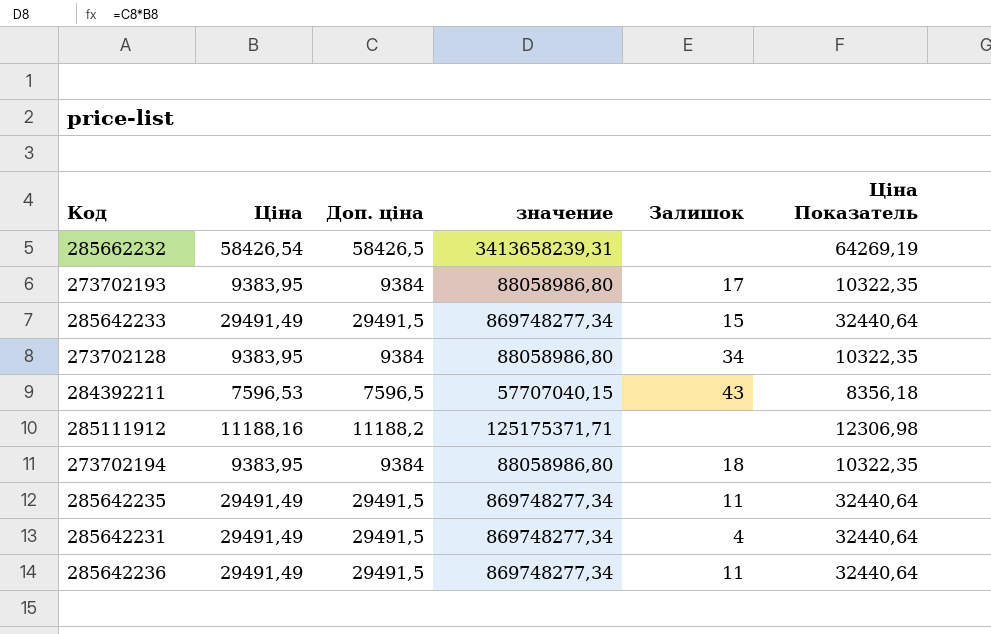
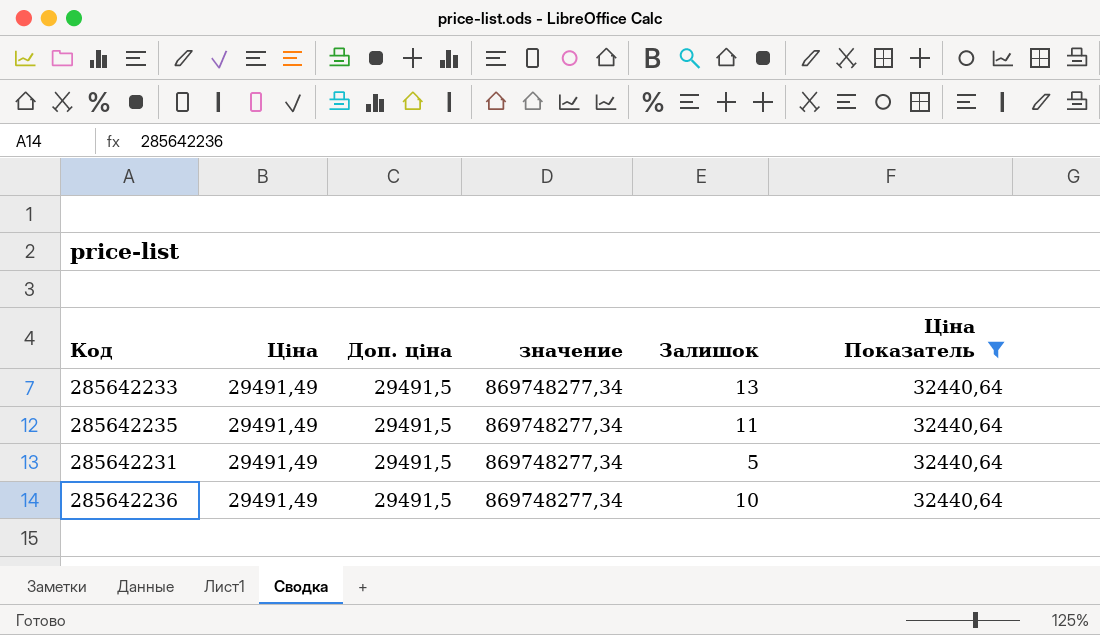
filter: none -> Ціна Показатель = 32440,64
285642233 | Залишок: 15 -> 13
285642231 | Залишок: 4 -> 5
285642236 | Залишок: 11 -> 10

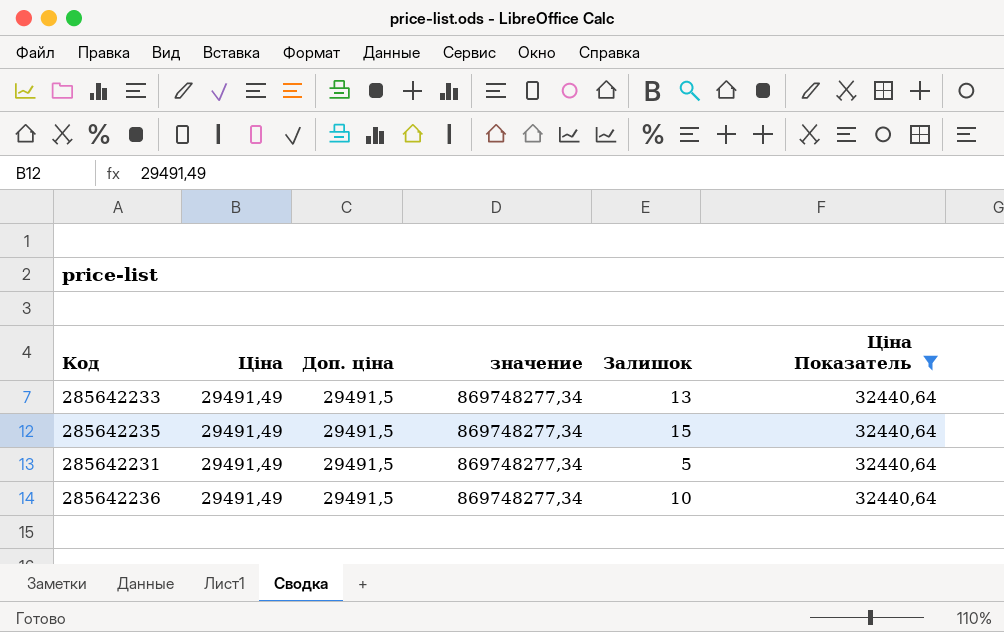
285642235 | Залишок: 11 -> 15

